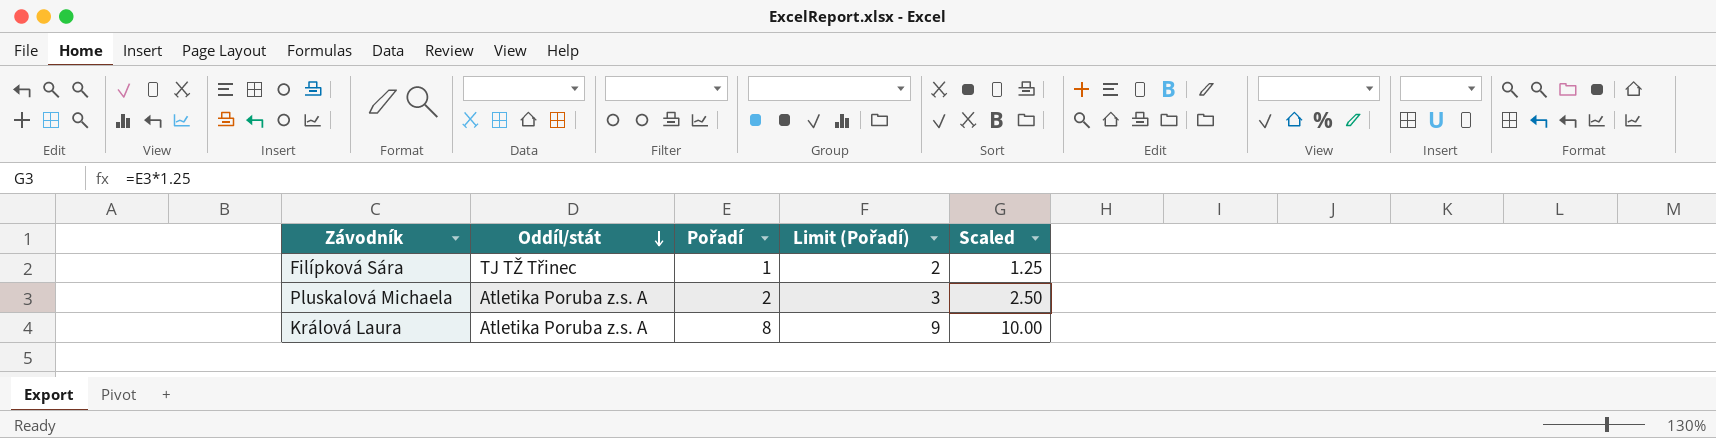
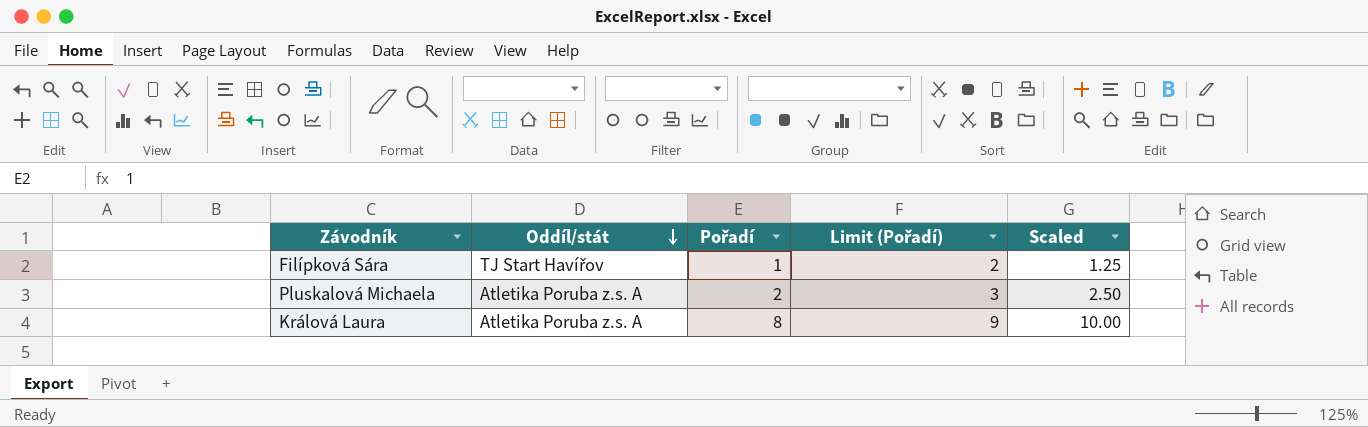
Filípková Sára | Oddíl/stát: TJ TŽ Třinec -> TJ Start Havířov

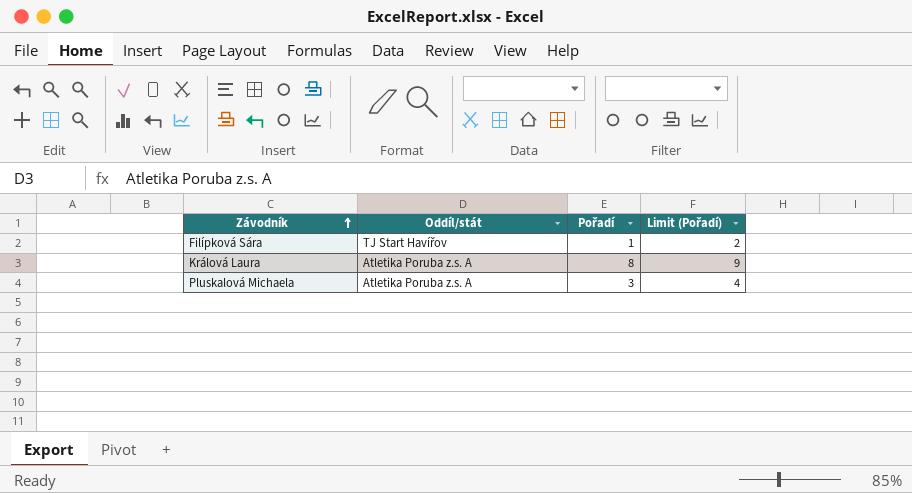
row order: Oddíl/stát descending -> Závodník ascending
column Scaled | formula: [Pořadí] * 1.25 -> none
Pluskalová Michaela | Pořadí: 2 -> 3
Pluskalová Michaela | Limit (Pořadí): 3 -> 4

